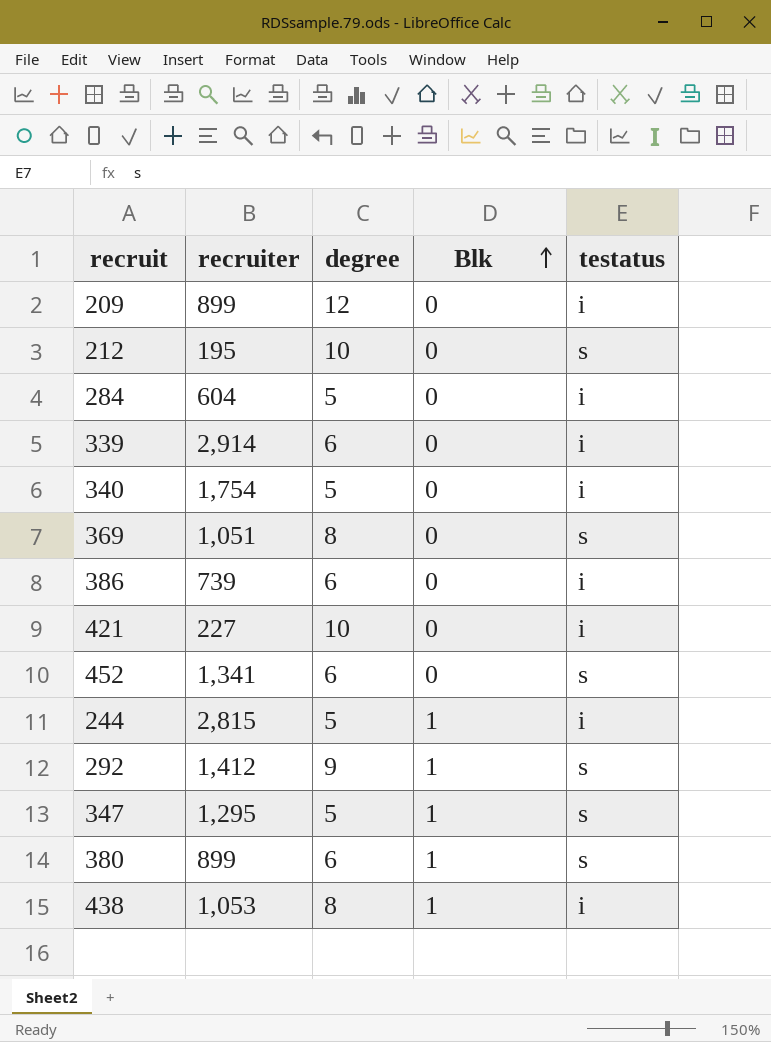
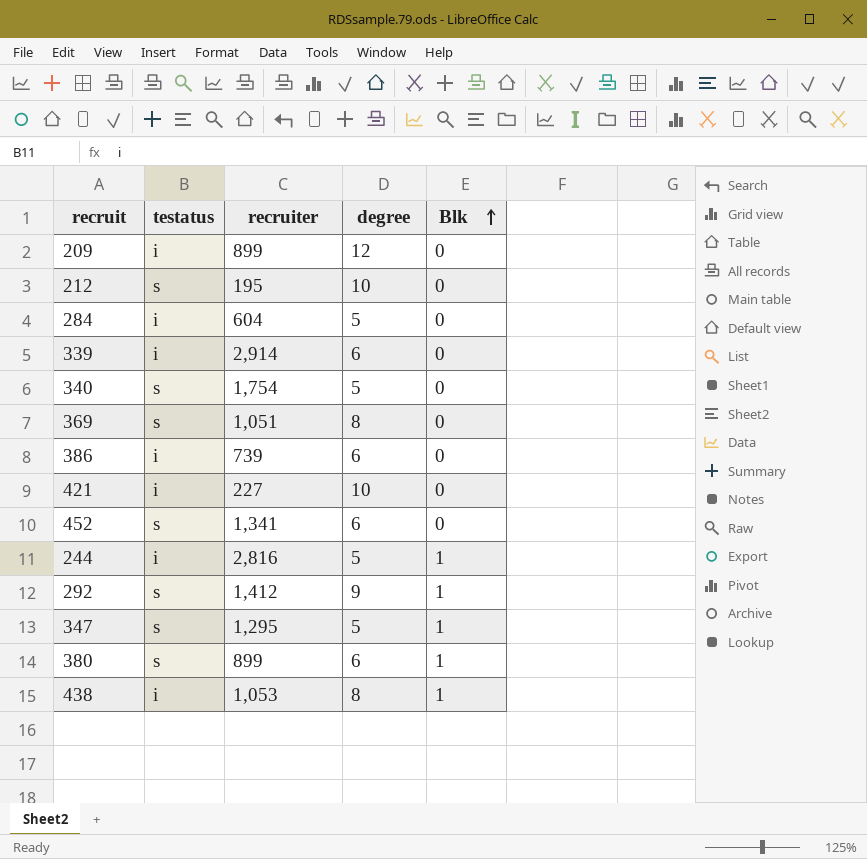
column testatus | position: 5 -> 2
340 | testatus: i -> s
244 | recruiter: 2,815 -> 2,816

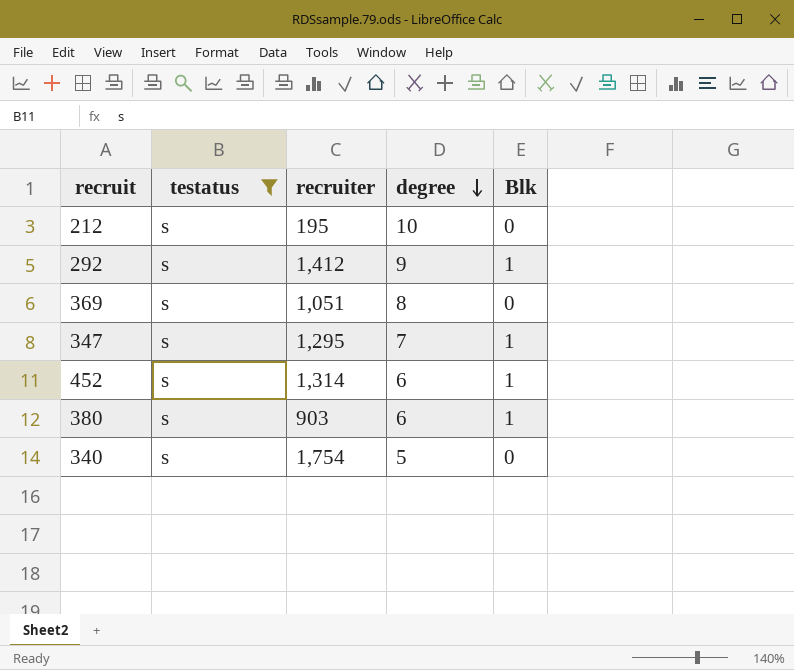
filter: none -> testatus = s
row order: Blk ascending -> degree descending
347 | degree: 5 -> 7
452 | recruiter: 1,341 -> 1,314
452 | Blk: 0 -> 1
380 | recruiter: 899 -> 903

